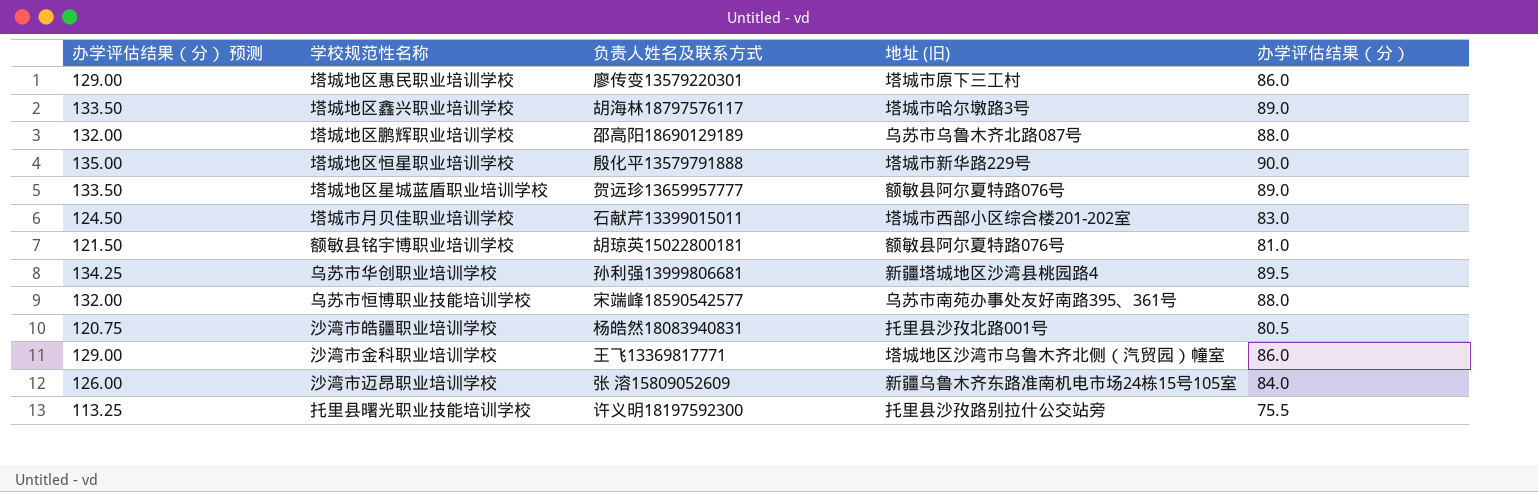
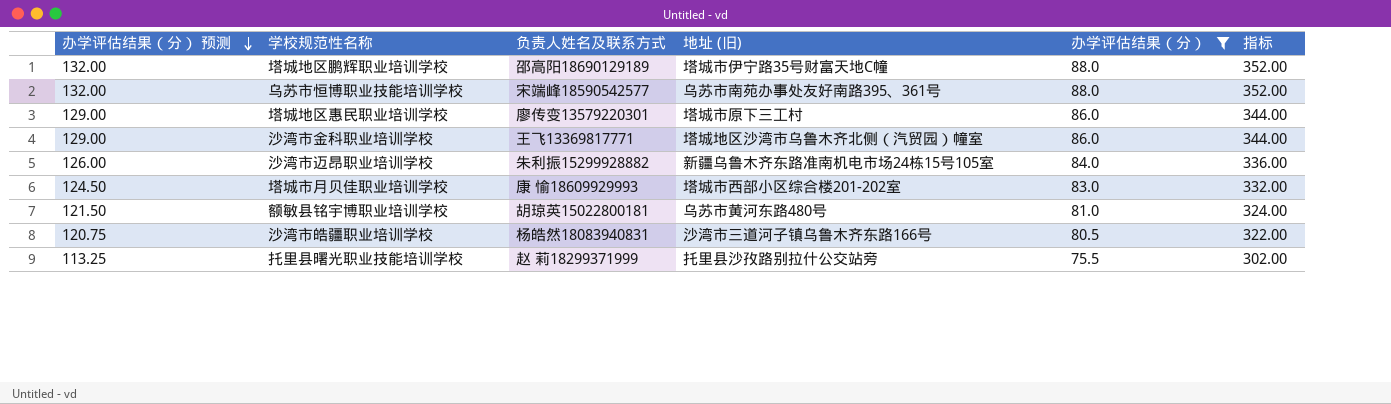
filter: none -> 办学评估结果（分） <= 88.0
row order: none -> 办学评估结果（分） 预测 descending
column 指标 | formula: none -> [办学评估结果（分）] * 4
塔城地区鹏辉职业培训学校 | 地址 (旧): 乌苏市乌鲁木齐北路087号 -> 塔城市伊宁路35号财富天地C幢
沙湾市迈昂职业培训学校 | 负责人姓名及联系方式: 张 溶15809052609 -> 朱利振15299928882
塔城市月贝佳职业培训学校 | 负责人姓名及联系方式: 石献芹13399015011 -> 康 愉18609929993
额敏县铭宇博职业培训学校 | 地址 (旧): 额敏县阿尔夏特路076号 -> 乌苏市黄河东路480号
沙湾市皓疆职业培训学校 | 地址 (旧): 托里县沙孜北路001号 -> 沙湾市三道河子镇乌鲁木齐东路166号
托里县曙光职业技能培训学校 | 负责人姓名及联系方式: 许义明18197592300 -> 赵 莉18299371999

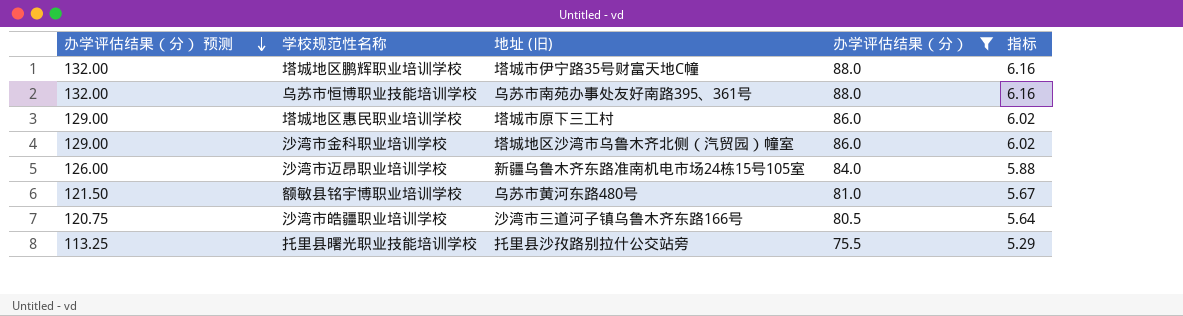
column 负责人姓名及联系方式 | position: 3 -> none
column 指标 | formula: [办学评估结果（分）] * 4 -> [办学评估结果（分）] * 0.07
row 塔城市月贝佳职业培训学校: 124.50 | 康 愉18609929993 | 塔城市西部小区综合楼201-202室 | 83.0 | 332.00 -> none

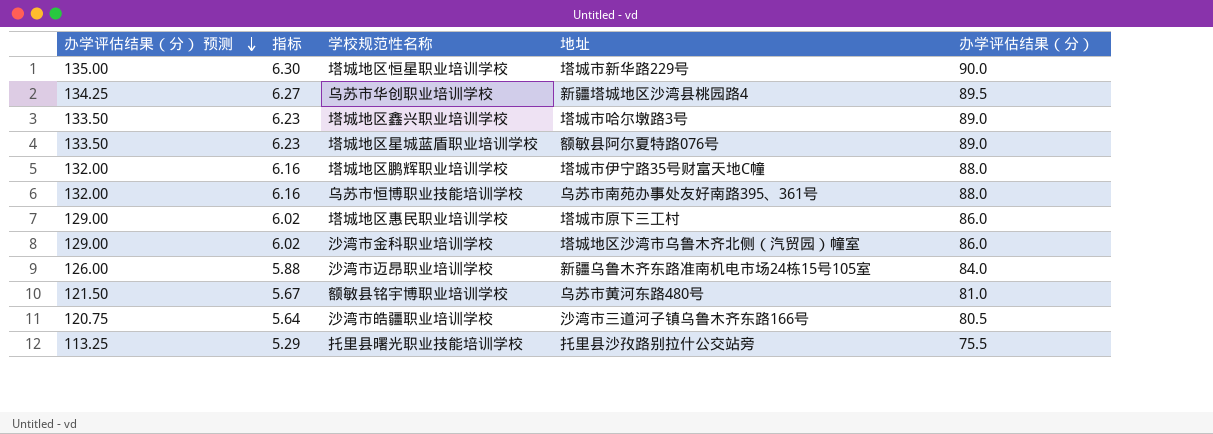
filter: 办学评估结果（分） <= 88.0 -> none
column 指标 | position: 5 -> 2
column name: 地址 (旧) -> 地址

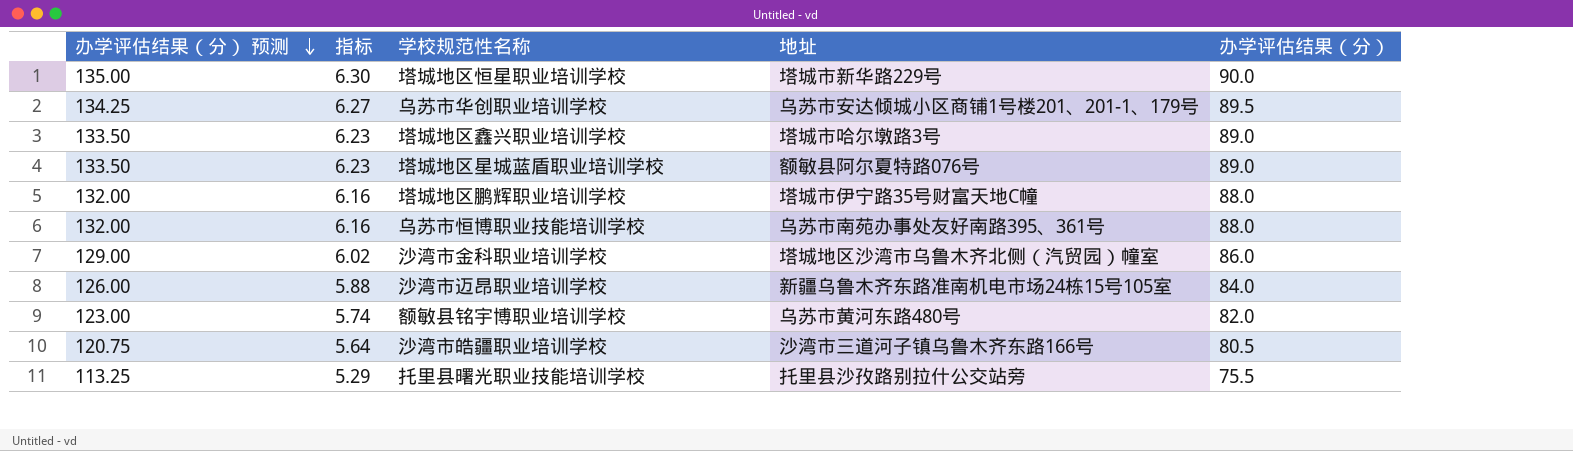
row 塔城地区惠民职业培训学校: 129.00 | 6.02 | 塔城市原下三工村 | 86.0 -> none
乌苏市华创职业培训学校 | 地址: 新疆塔城地区沙湾县桃园路4 -> 乌苏市安达倾城小区商铺1号楼201、201-1、179号
额敏县铭宇博职业培训学校 | 办学评估结果（分） 预测: 121.50 -> 123.00
额敏县铭宇博职业培训学校 | 指标: 5.67 -> 5.74
额敏县铭宇博职业培训学校 | 办学评估结果（分）: 81.0 -> 82.0

